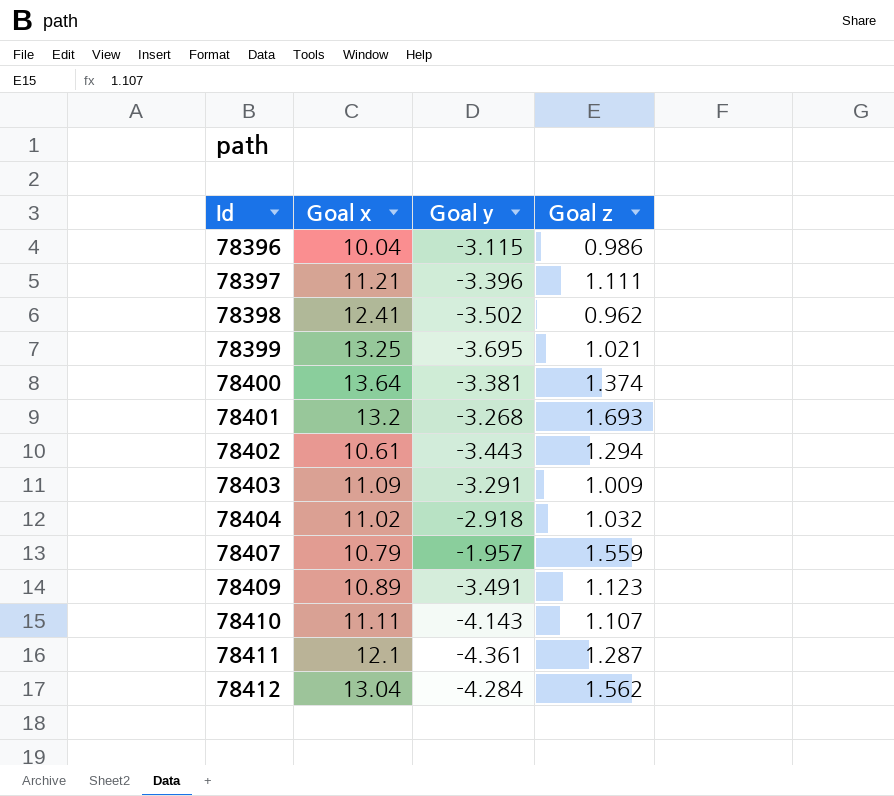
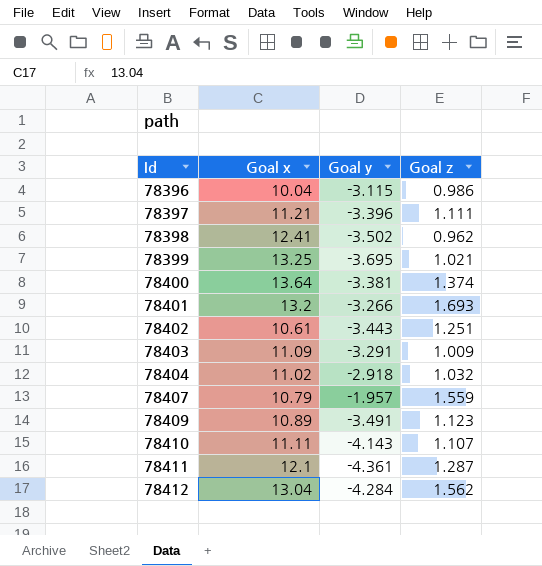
78401 | Goal y: -3.268 -> -3.266
78402 | Goal z: 1.294 -> 1.251

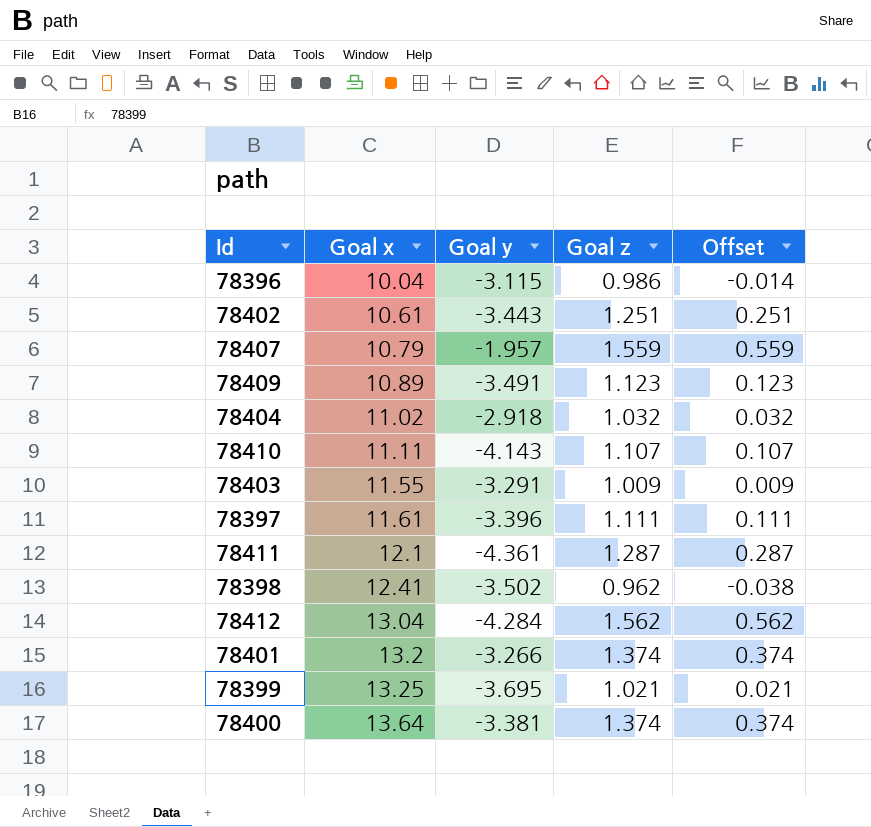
row order: Id ascending -> Goal x ascending
column Offset | formula: none -> [Goal z] - 1
78403 | Goal x: 11.09 -> 11.55
78397 | Goal x: 11.21 -> 11.61
78401 | Goal z: 1.693 -> 1.374

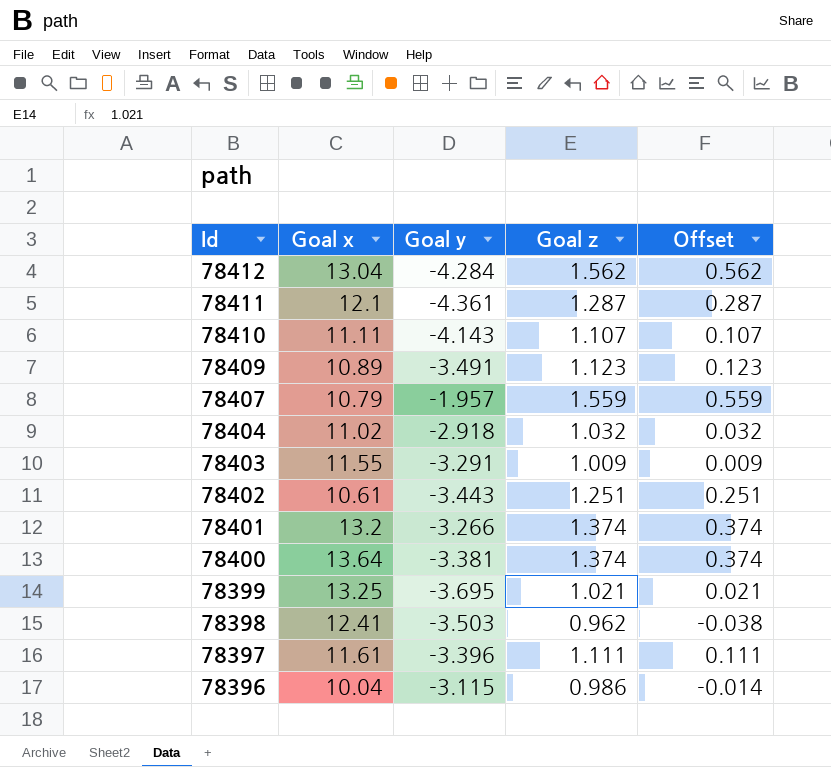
row order: Goal x ascending -> Id descending
78398 | Goal y: -3.502 -> -3.503

